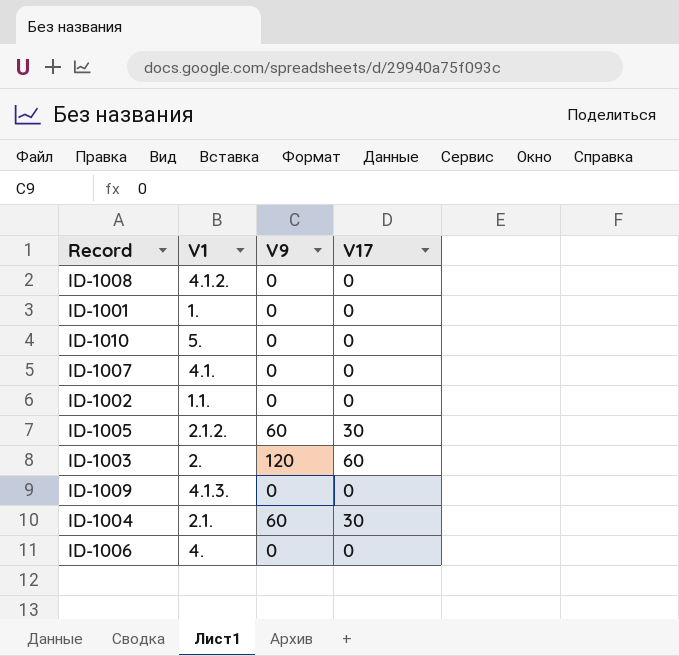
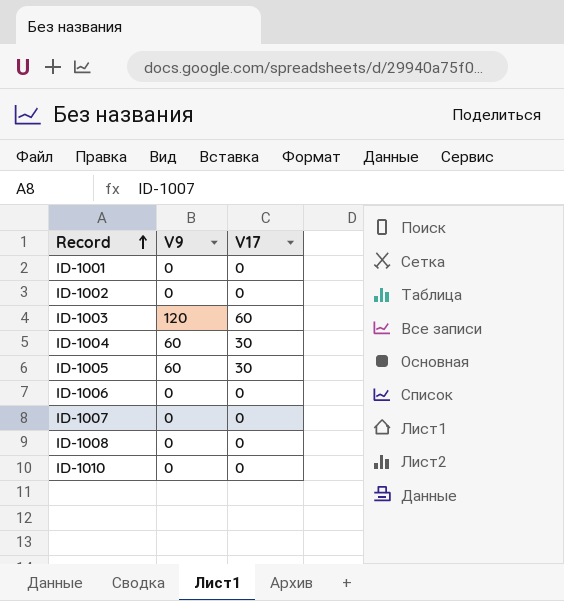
row order: none -> Record ascending
column V1 | position: 2 -> none
row ID-1009: 4.1.3. | 0 | 0 -> none

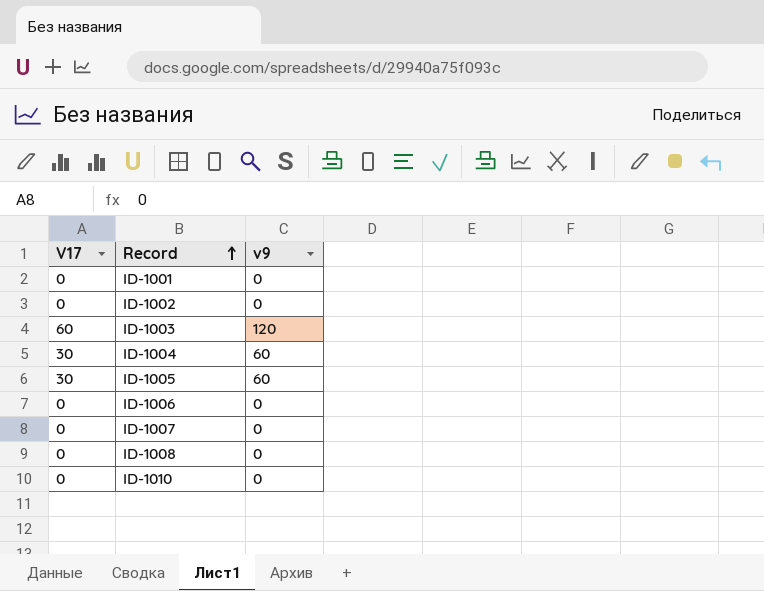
column V17 | position: 3 -> 1
column name: V9 -> v9

